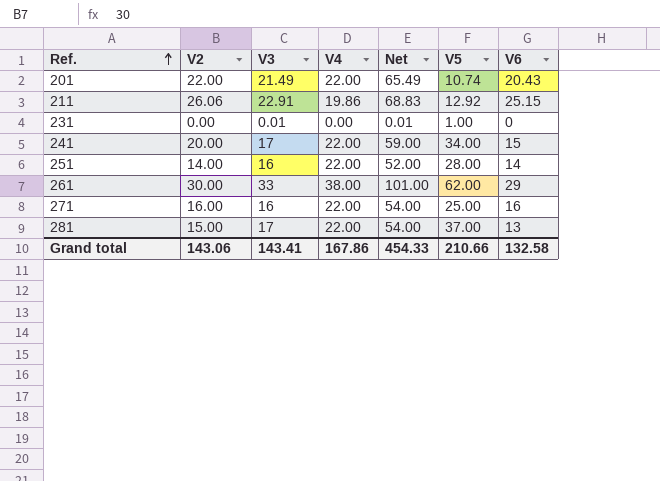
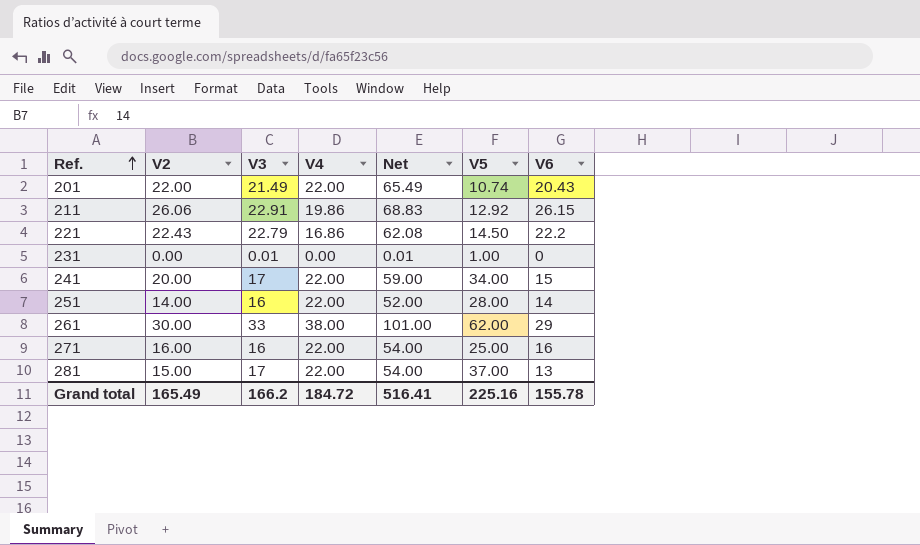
211 | V6: 25.15 -> 26.15
row 221: none -> 22.43 | 22.79 | 16.86 | 62.08 | 14.50 | 22.2
Grand total | V2: 143.06 -> 165.49
Grand total | V3: 143.41 -> 166.2
Grand total | V4: 167.86 -> 184.72
Grand total | Net: 454.33 -> 516.41
Grand total | V5: 210.66 -> 225.16
Grand total | V6: 132.58 -> 155.78

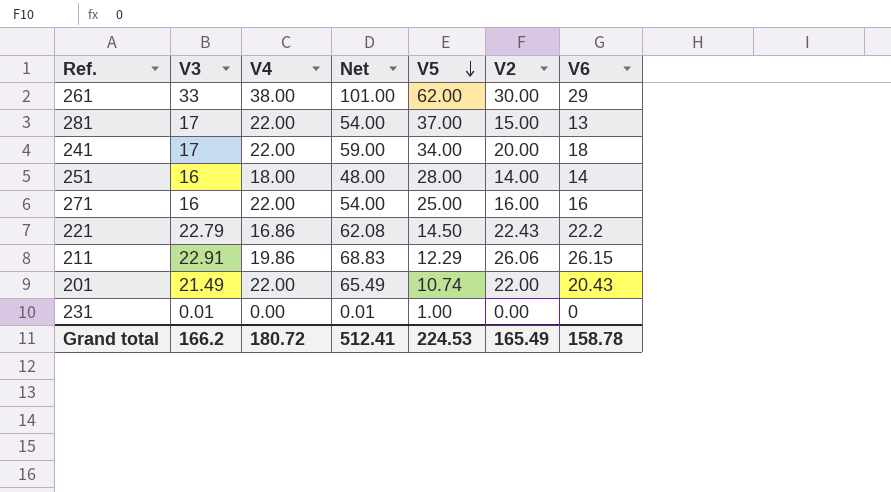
row order: Ref. ascending -> V5 descending
column V2 | position: 2 -> 6
241 | V6: 15 -> 18
251 | V4: 22.00 -> 18.00
251 | Net: 52.00 -> 48.00
211 | V5: 12.92 -> 12.29
Grand total | V4: 184.72 -> 180.72
Grand total | Net: 516.41 -> 512.41
Grand total | V5: 225.16 -> 224.53
Grand total | V6: 155.78 -> 158.78

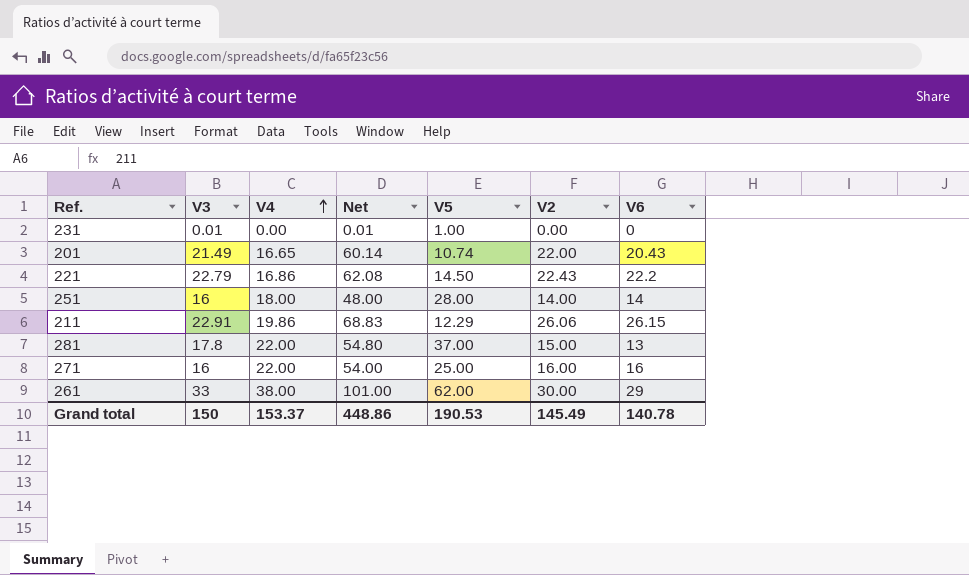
row order: V5 descending -> V4 ascending
row 241: 17 | 22.00 | 59.00 | 34.00 | 20.00 | 18 -> none
201 | V4: 22.00 -> 16.65
201 | Net: 65.49 -> 60.14
281 | V3: 17 -> 17.8
281 | Net: 54.00 -> 54.80
Grand total | V3: 166.2 -> 150
Grand total | V4: 180.72 -> 153.37
Grand total | Net: 512.41 -> 448.86
Grand total | V5: 224.53 -> 190.53
Grand total | V2: 165.49 -> 145.49
Grand total | V6: 158.78 -> 140.78

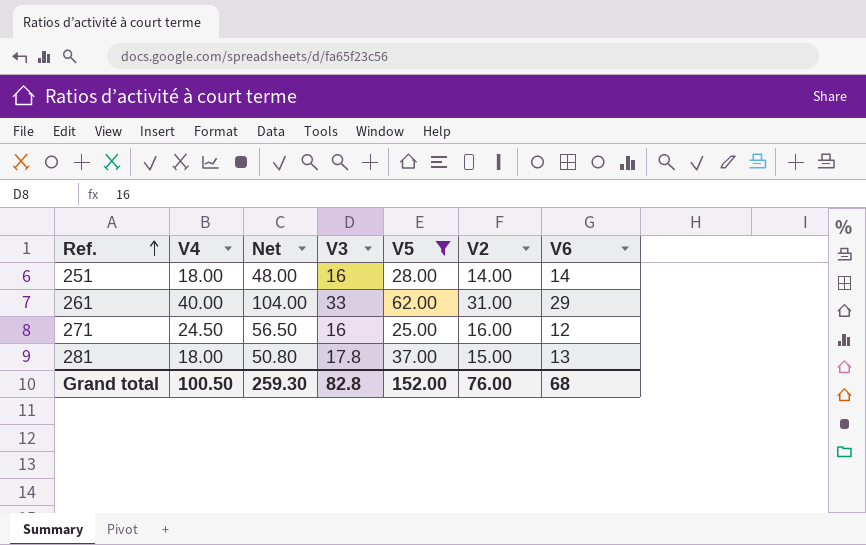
filter: none -> V5 >= 25.00
row order: V4 ascending -> Ref. ascending
column V3 | position: 2 -> 4
261 | V4: 38.00 -> 40.00
261 | Net: 101.00 -> 104.00
261 | V2: 30.00 -> 31.00
271 | V4: 22.00 -> 24.50
271 | Net: 54.00 -> 56.50
271 | V6: 16 -> 12
281 | V4: 22.00 -> 18.00
281 | Net: 54.80 -> 50.80
Grand total | V4: 153.37 -> 100.50
Grand total | Net: 448.86 -> 259.30
Grand total | V3: 150 -> 82.8
Grand total | V5: 190.53 -> 152.00
Grand total | V2: 145.49 -> 76.00
Grand total | V6: 140.78 -> 68

